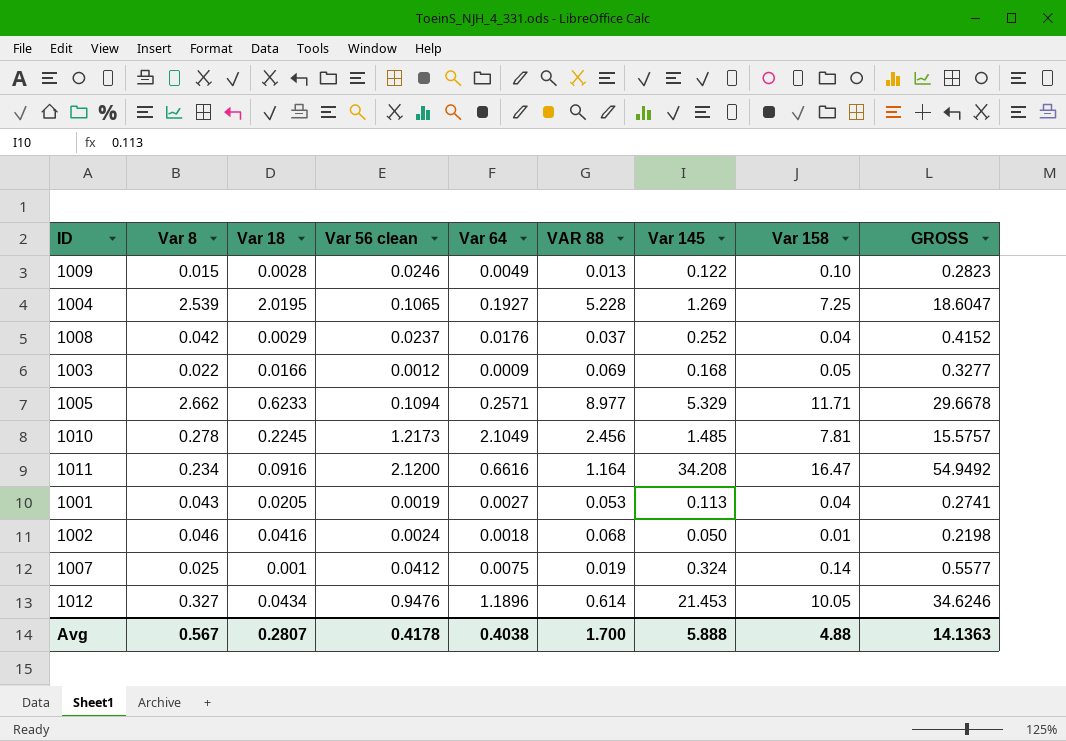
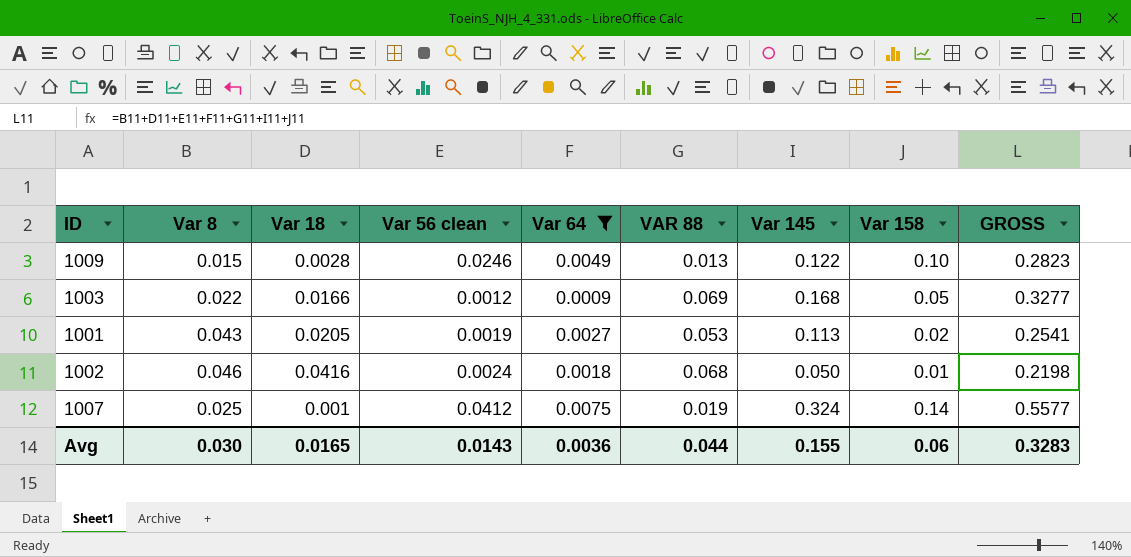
filter: none -> Var 64 <= 0.0075
1001 | Var 158: 0.04 -> 0.02
1001 | GROSS: 0.2741 -> 0.2541
Avg | Var 8: 0.567 -> 0.030
Avg | Var 18: 0.2807 -> 0.0165
Avg | Var 56 clean: 0.4178 -> 0.0143
Avg | Var 64: 0.4038 -> 0.0036
Avg | VAR 88: 1.700 -> 0.044
Avg | Var 145: 5.888 -> 0.155
Avg | Var 158: 4.88 -> 0.06
Avg | GROSS: 14.1363 -> 0.3283

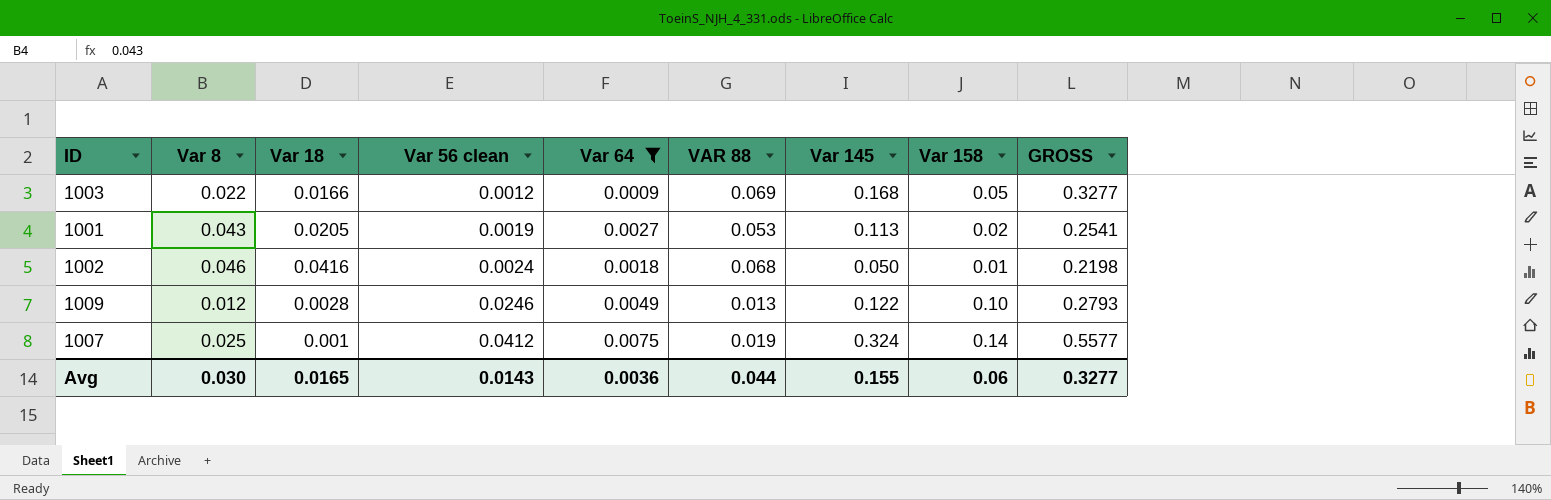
row order: none -> Var 56 clean ascending
1009 | Var 8: 0.015 -> 0.012
1009 | GROSS: 0.2823 -> 0.2793
Avg | GROSS: 0.3283 -> 0.3277

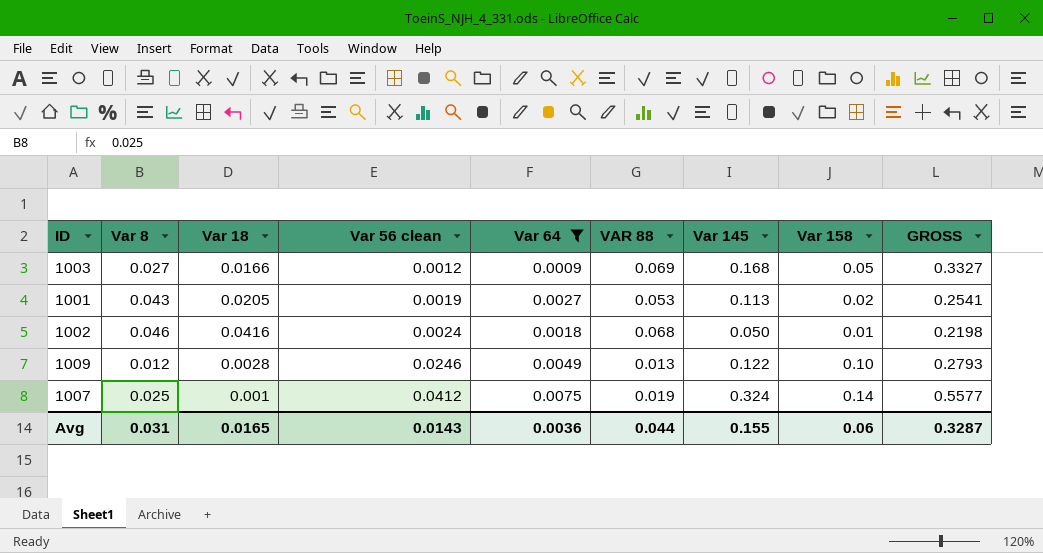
1003 | Var 8: 0.022 -> 0.027
1003 | GROSS: 0.3277 -> 0.3327
Avg | Var 8: 0.030 -> 0.031
Avg | GROSS: 0.3277 -> 0.3287

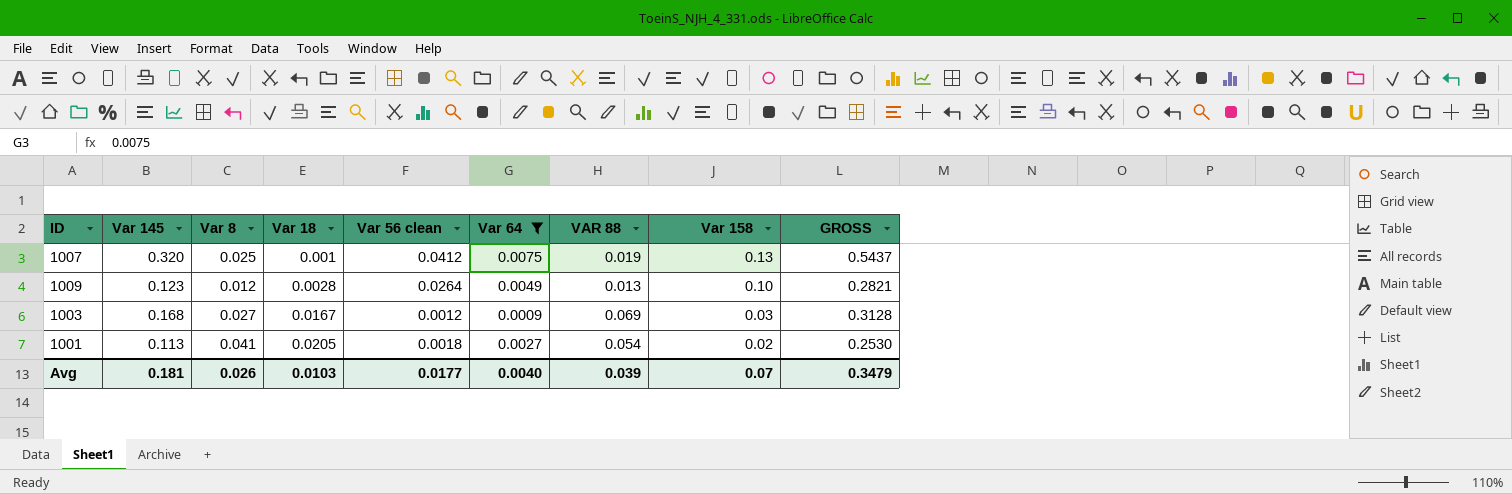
row order: Var 56 clean ascending -> Var 18 ascending
column Var 145 | position: 7 -> 2
row 1002: 0.046 | 0.0416 | 0.0024 | 0.0018 | 0.068 | 0.050 | 0.01 | 0.2198 -> none
1007 | Var 145: 0.324 -> 0.320
1007 | Var 158: 0.14 -> 0.13
1007 | GROSS: 0.5577 -> 0.5437
1009 | Var 145: 0.122 -> 0.123
1009 | Var 56 clean: 0.0246 -> 0.0264
1009 | GROSS: 0.2793 -> 0.2821
1003 | Var 18: 0.0166 -> 0.0167
1003 | Var 158: 0.05 -> 0.03
1003 | GROSS: 0.3327 -> 0.3128
1001 | Var 8: 0.043 -> 0.041
1001 | Var 56 clean: 0.0019 -> 0.0018
1001 | VAR 88: 0.053 -> 0.054
1001 | GROSS: 0.2541 -> 0.2530
Avg | Var 145: 0.155 -> 0.181
Avg | Var 8: 0.031 -> 0.026
Avg | Var 18: 0.0165 -> 0.0103
Avg | Var 56 clean: 0.0143 -> 0.0177
Avg | Var 64: 0.0036 -> 0.0040
Avg | VAR 88: 0.044 -> 0.039
Avg | Var 158: 0.06 -> 0.07
Avg | GROSS: 0.3287 -> 0.3479

